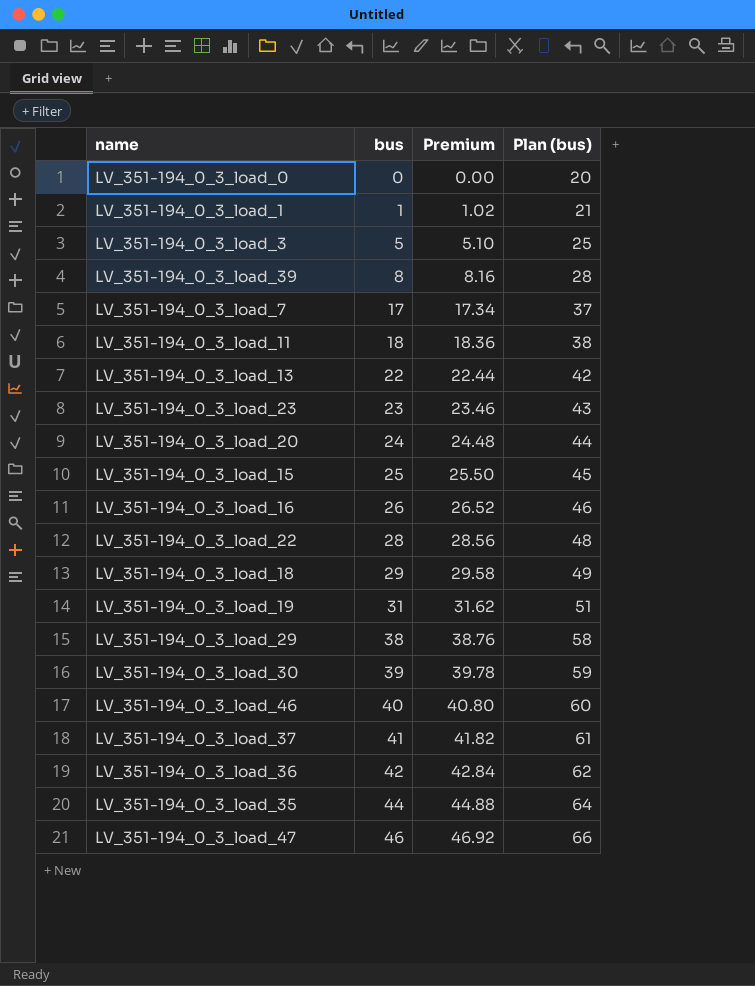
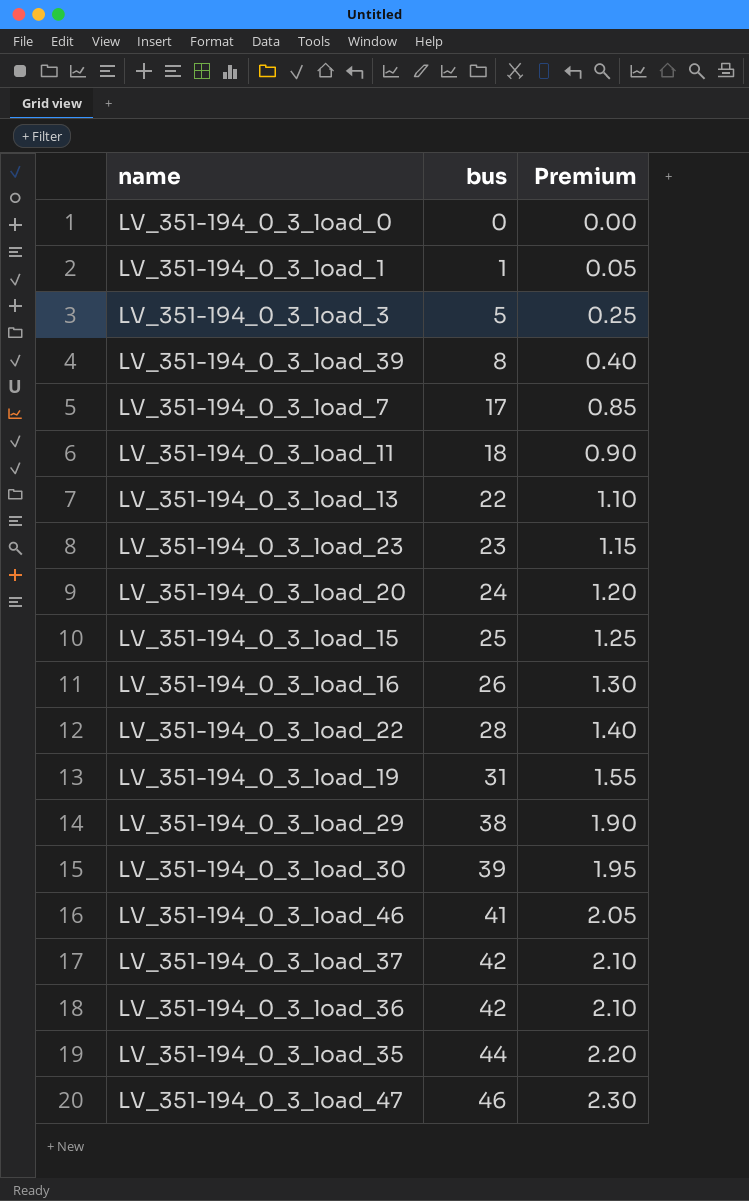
column Plan (bus) | formula: [bus] + 20 -> none
column Premium | formula: [bus] * 1.02 -> [bus] * 0.05
row LV_351-194_0_3_load_18: 29 | 29.58 | 49 -> none
LV_351-194_0_3_load_46 | bus: 40 -> 41
LV_351-194_0_3_load_37 | bus: 41 -> 42

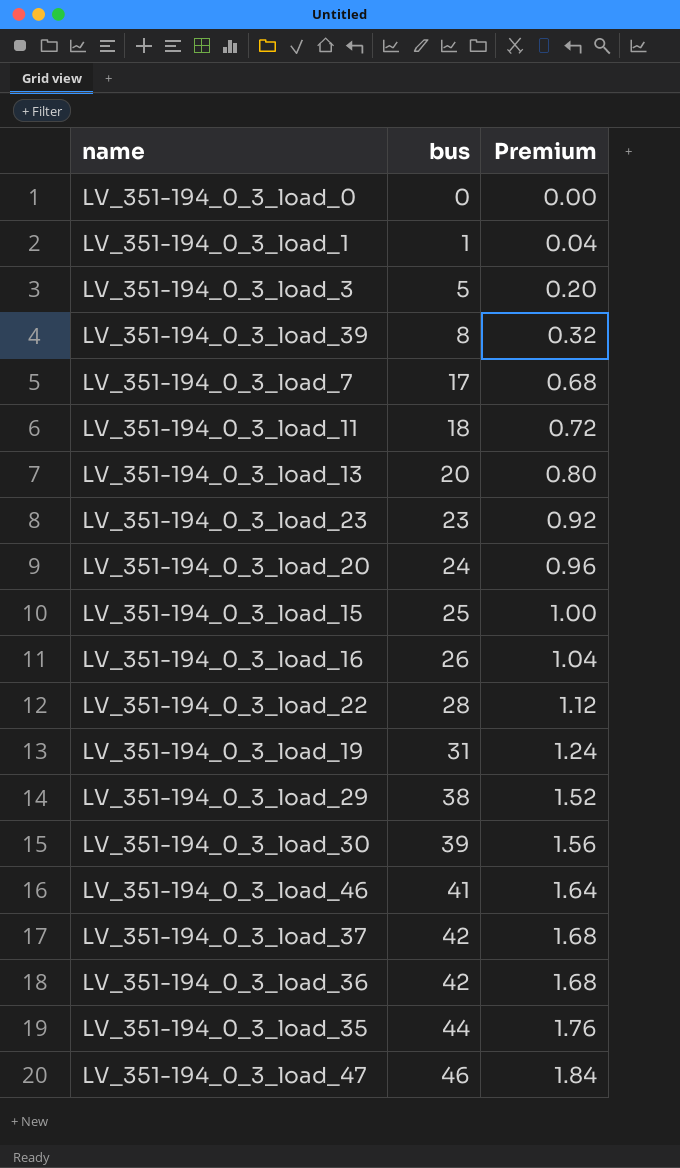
column Premium | formula: [bus] * 0.05 -> [bus] * 0.04
LV_351-194_0_3_load_13 | bus: 22 -> 20

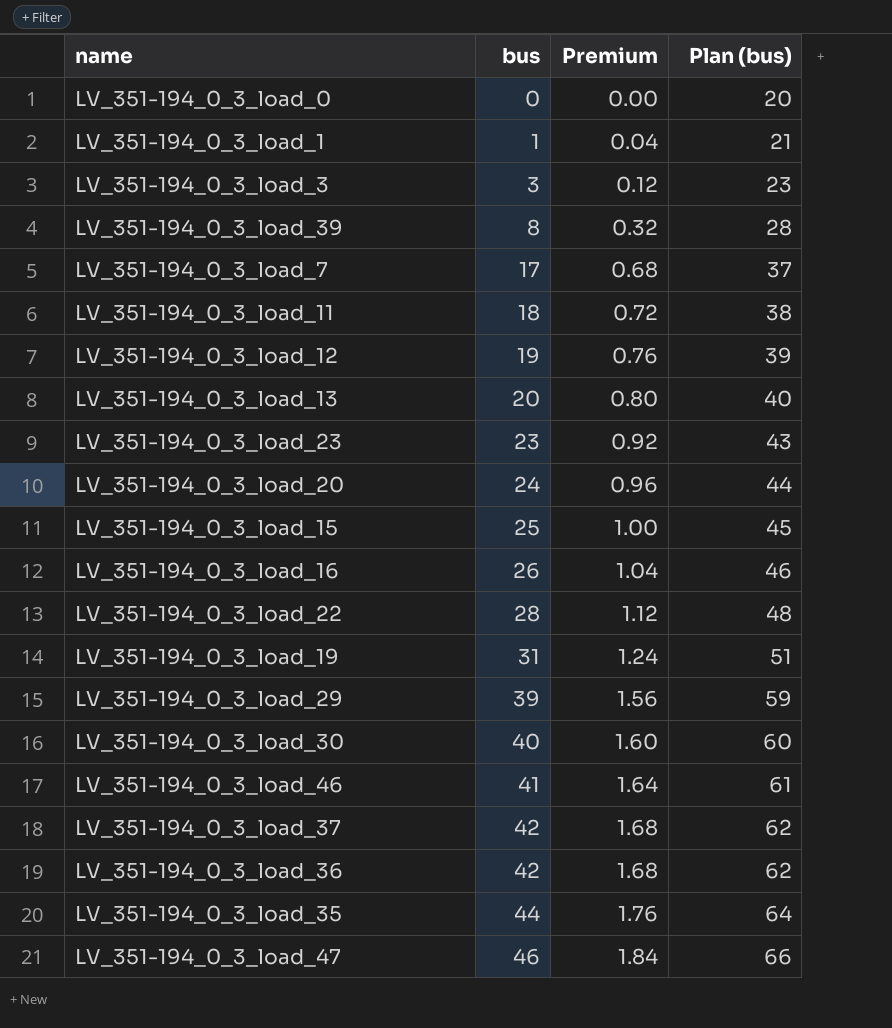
column Plan (bus) | formula: none -> [bus] + 20
LV_351-194_0_3_load_3 | bus: 5 -> 3
LV_351-194_0_3_load_3 | Premium: 0.20 -> 0.12
row LV_351-194_0_3_load_12: none -> 19 | 0.76 | 39
LV_351-194_0_3_load_29 | bus: 38 -> 39
LV_351-194_0_3_load_29 | Premium: 1.52 -> 1.56
LV_351-194_0_3_load_30 | bus: 39 -> 40
LV_351-194_0_3_load_30 | Premium: 1.56 -> 1.60

